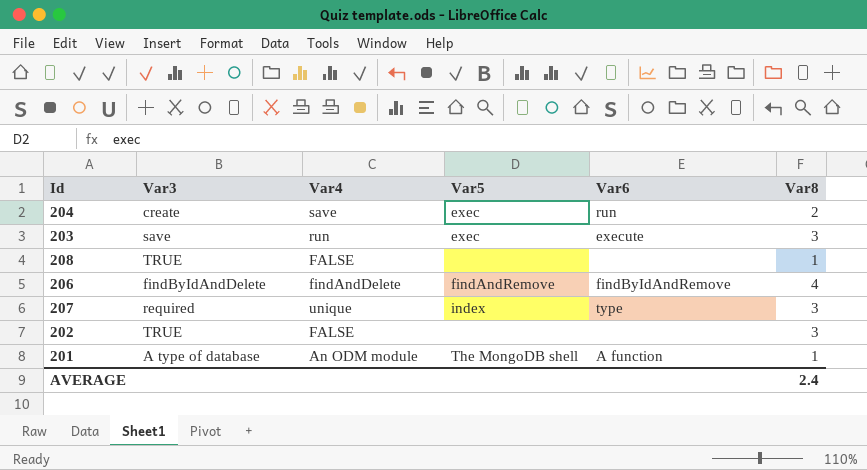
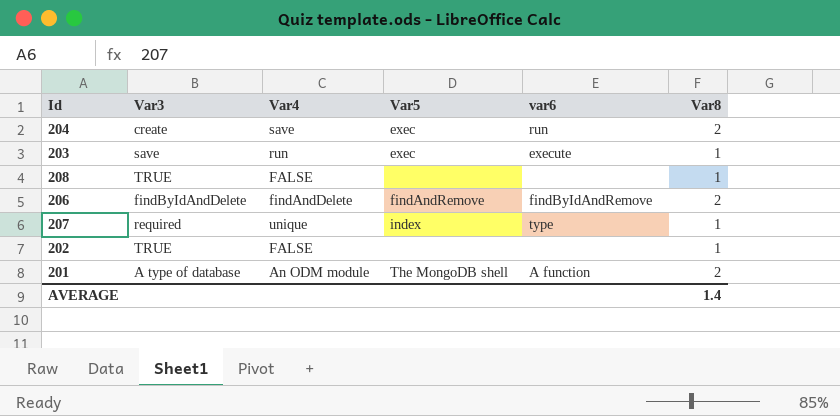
column name: Var6 -> var6
203 | Var8: 3 -> 1
206 | Var8: 4 -> 2
207 | Var8: 3 -> 1
202 | Var8: 3 -> 1
201 | Var8: 1 -> 2
AVERAGE | Var8: 2.4 -> 1.4

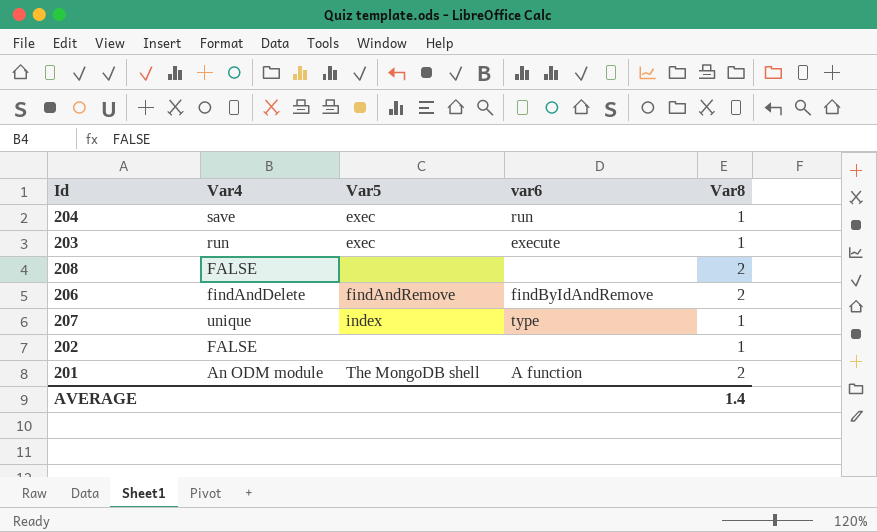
column Var3 | position: 2 -> none
204 | Var8: 2 -> 1
208 | Var8: 1 -> 2

